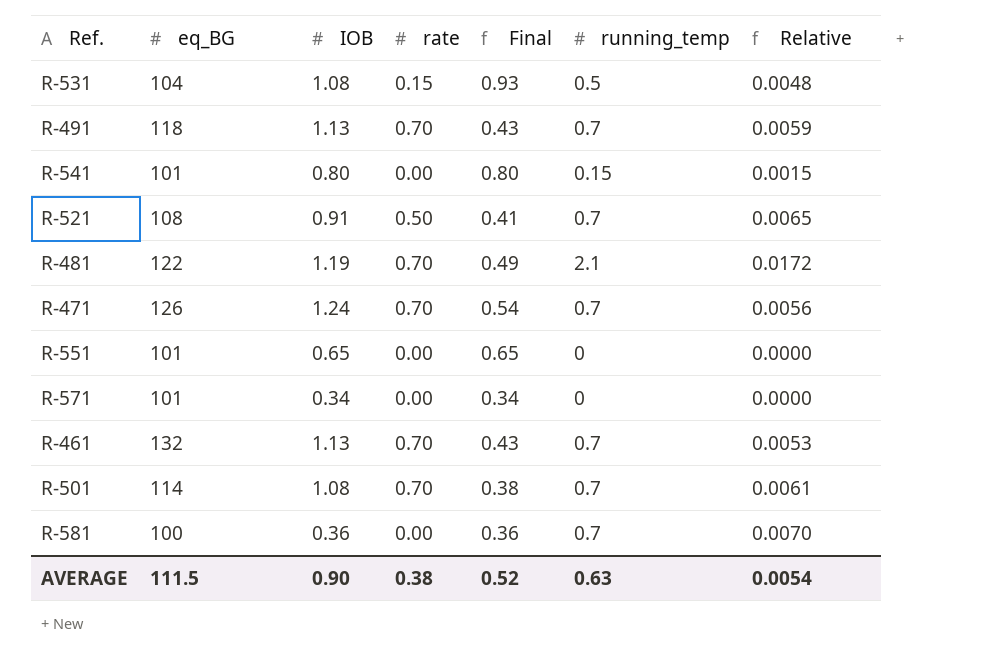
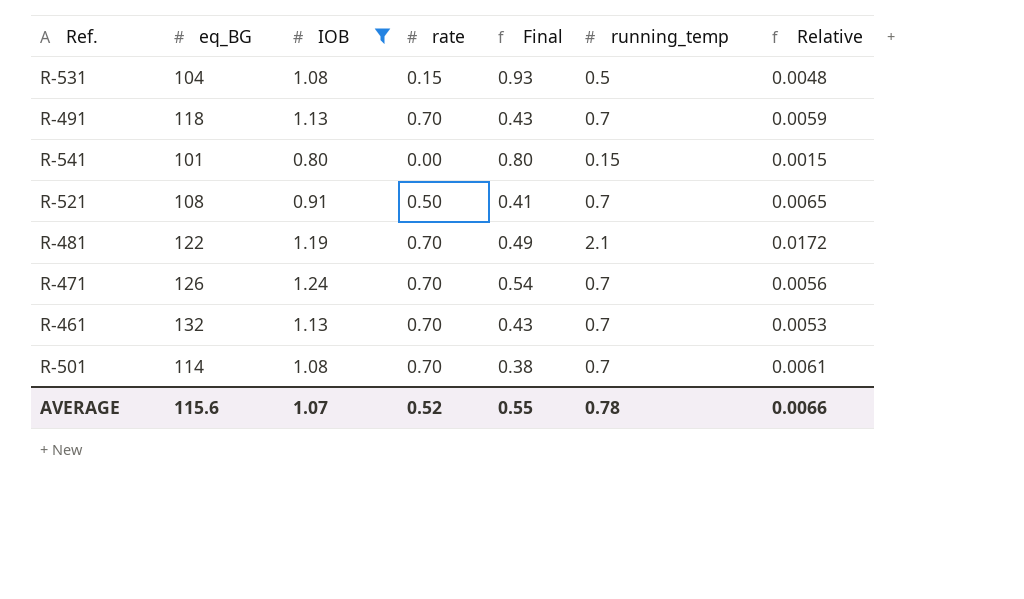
filter: none -> IOB >= 0.80
AVERAGE | eq_BG: 111.5 -> 115.6
AVERAGE | IOB: 0.90 -> 1.07
AVERAGE | rate: 0.38 -> 0.52
AVERAGE | Final: 0.52 -> 0.55
AVERAGE | running_temp: 0.63 -> 0.78
AVERAGE | Relative: 0.0054 -> 0.0066

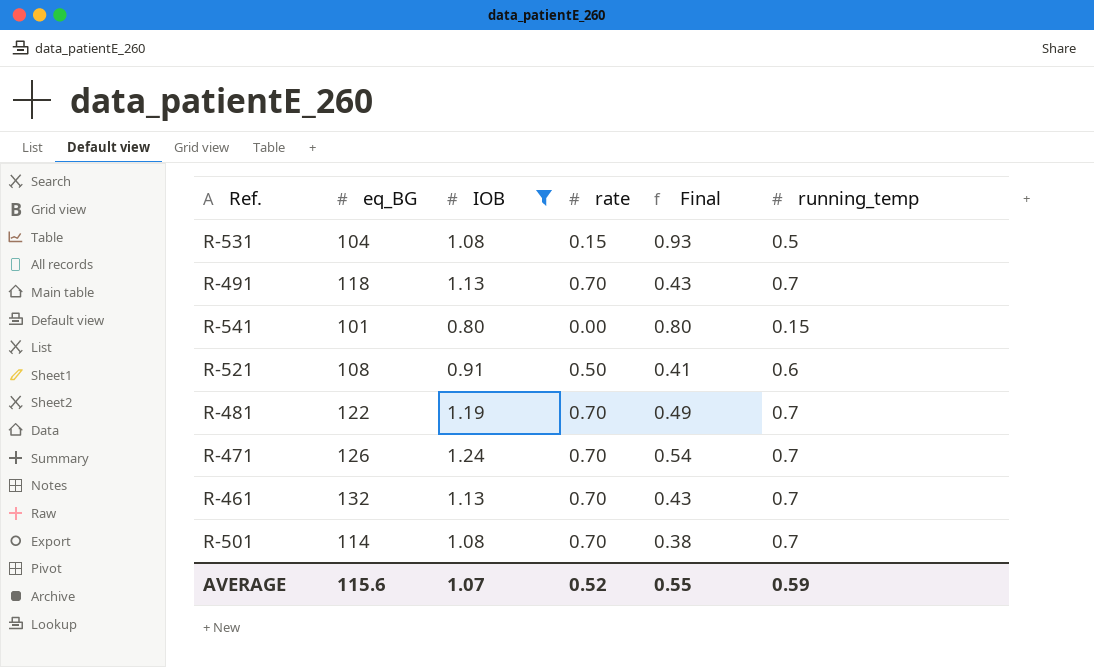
column Relative | formula: [running_temp] / [eq_BG] -> none
R-521 | running_temp: 0.7 -> 0.6
R-481 | running_temp: 2.1 -> 0.7
AVERAGE | running_temp: 0.78 -> 0.59

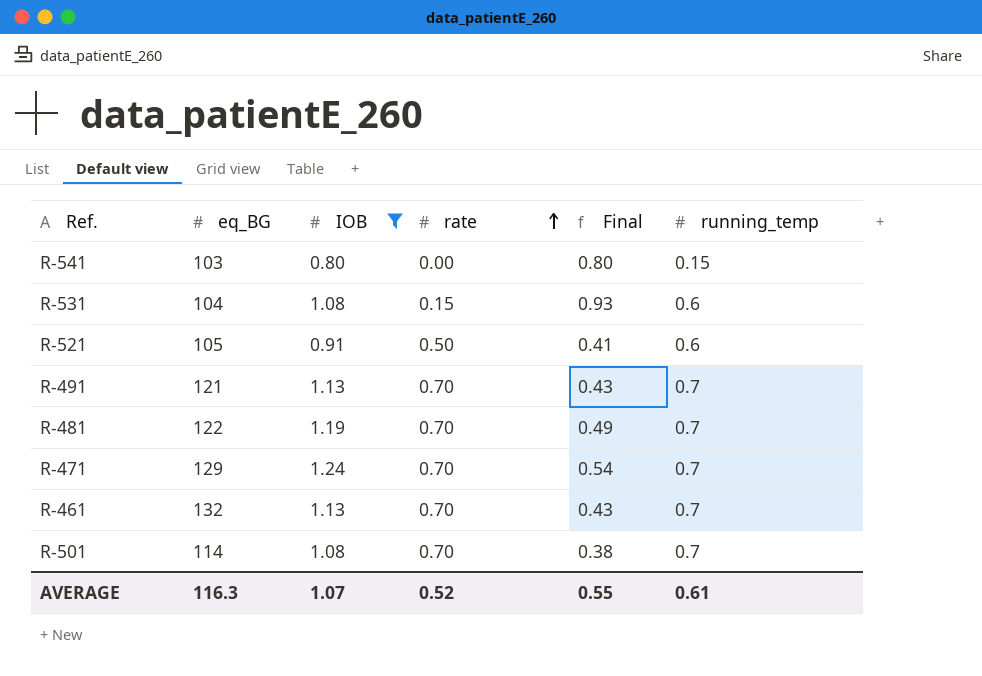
row order: none -> rate ascending
R-541 | eq_BG: 101 -> 103
R-531 | running_temp: 0.5 -> 0.6
R-521 | eq_BG: 108 -> 105
R-491 | eq_BG: 118 -> 121
R-471 | eq_BG: 126 -> 129
AVERAGE | eq_BG: 115.6 -> 116.3
AVERAGE | running_temp: 0.59 -> 0.61

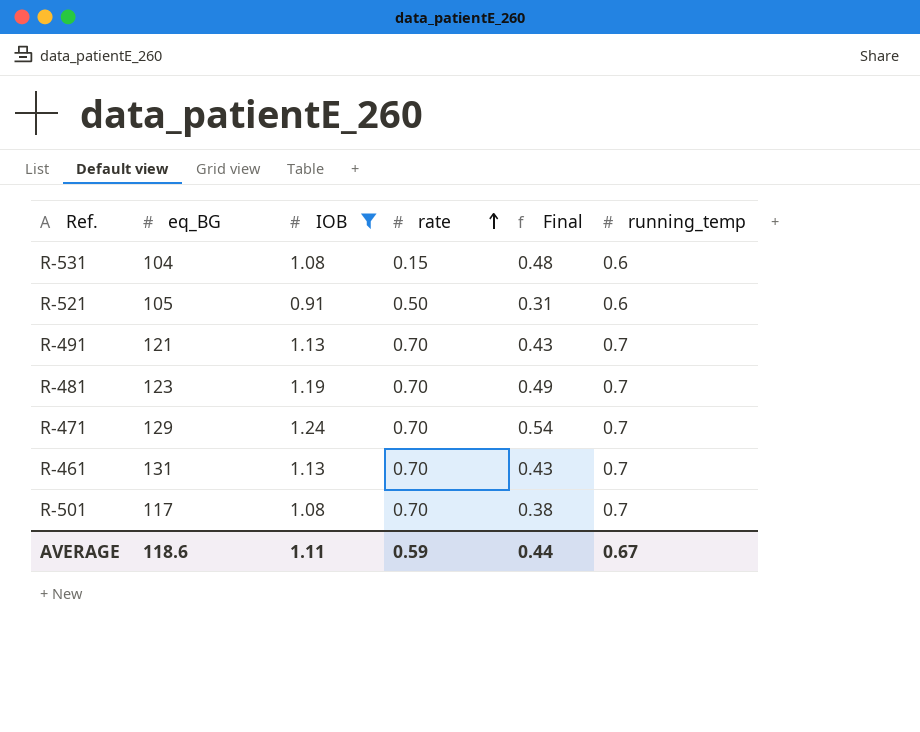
column Final | formula: [IOB] - [rate] -> [IOB] - [running_temp]
row R-541: 103 | 0.80 | 0.00 | 0.80 | 0.15 -> none
R-481 | eq_BG: 122 -> 123
R-461 | eq_BG: 132 -> 131
R-501 | eq_BG: 114 -> 117
AVERAGE | eq_BG: 116.3 -> 118.6
AVERAGE | IOB: 1.07 -> 1.11
AVERAGE | rate: 0.52 -> 0.59
AVERAGE | Final: 0.55 -> 0.44
AVERAGE | running_temp: 0.61 -> 0.67

